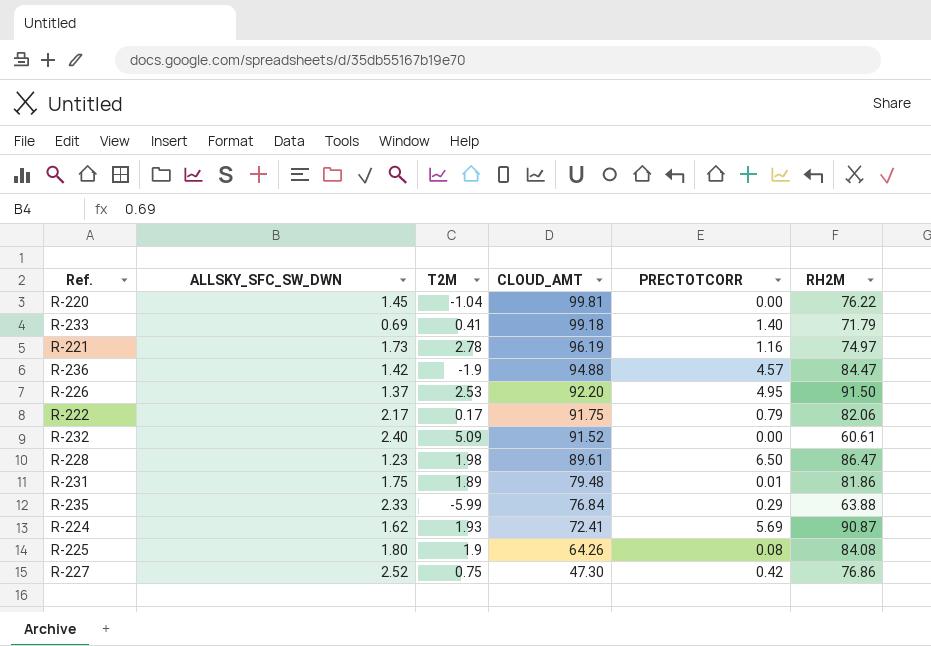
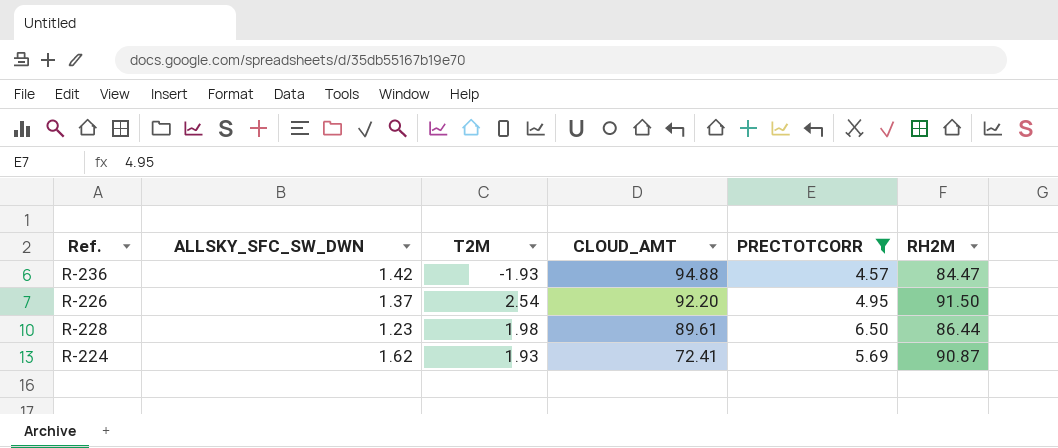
filter: none -> PRECTOTCORR >= 4.57
R-236 | T2M: -1.9 -> -1.93
R-226 | T2M: 2.53 -> 2.54
R-228 | RH2M: 86.47 -> 86.44

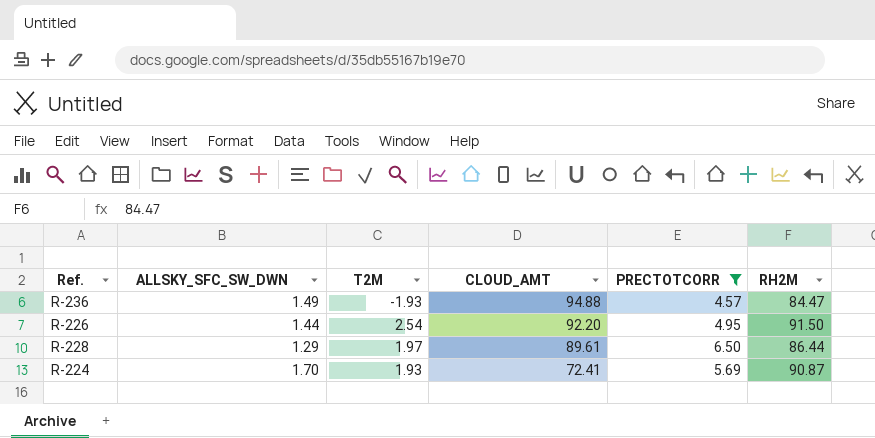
R-236 | ALLSKY_SFC_SW_DWN: 1.42 -> 1.49
R-226 | ALLSKY_SFC_SW_DWN: 1.37 -> 1.44
R-228 | ALLSKY_SFC_SW_DWN: 1.23 -> 1.29
R-228 | T2M: 1.98 -> 1.97
R-224 | ALLSKY_SFC_SW_DWN: 1.62 -> 1.70

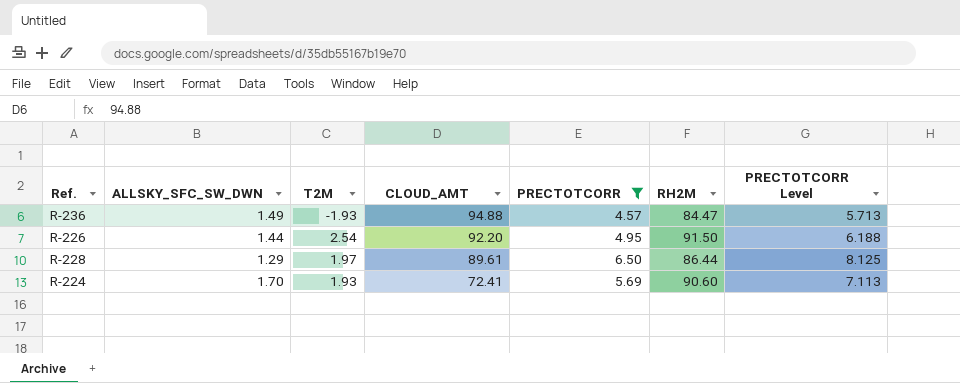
column PRECTOTCORR Level | formula: none -> [PRECTOTCORR] * 1.25
R-224 | RH2M: 90.87 -> 90.60

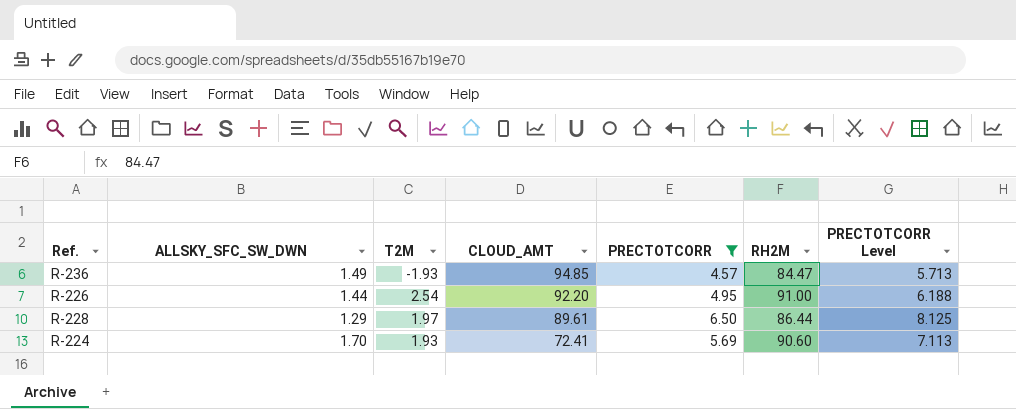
R-236 | CLOUD_AMT: 94.88 -> 94.85
R-226 | RH2M: 91.50 -> 91.00

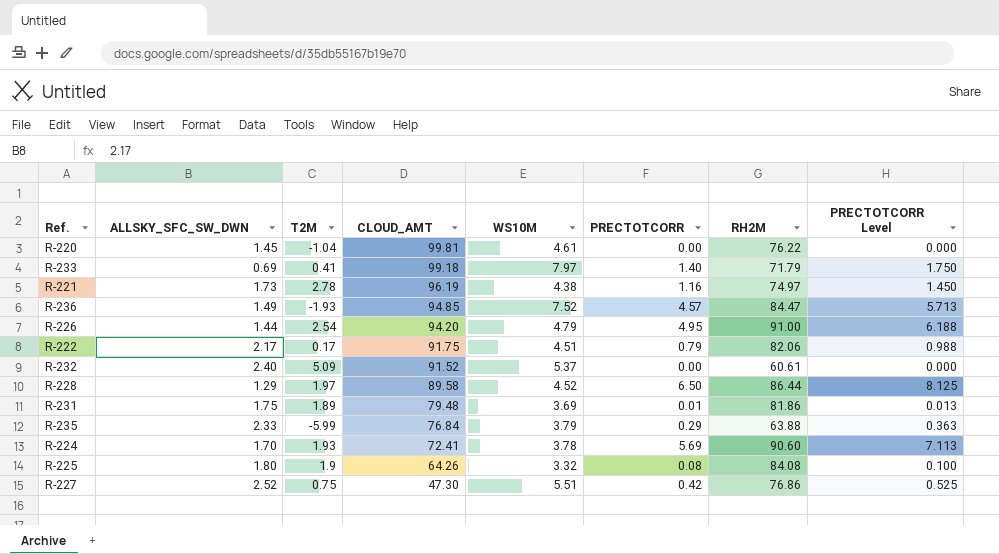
filter: PRECTOTCORR >= 4.57 -> none
column WS10M | position: none -> 5
R-226 | CLOUD_AMT: 92.20 -> 94.20
R-228 | CLOUD_AMT: 89.61 -> 89.58

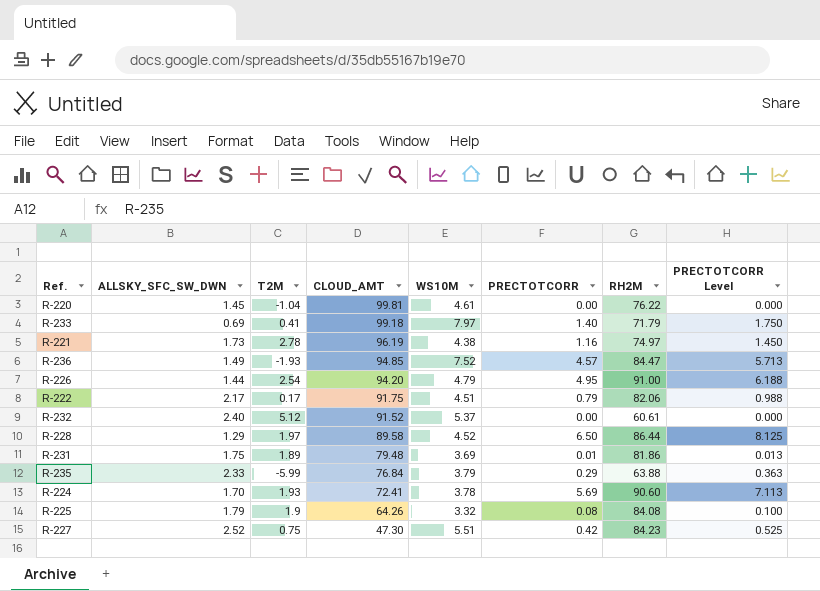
R-232 | T2M: 5.09 -> 5.12
R-225 | ALLSKY_SFC_SW_DWN: 1.80 -> 1.79
R-227 | RH2M: 76.86 -> 84.23

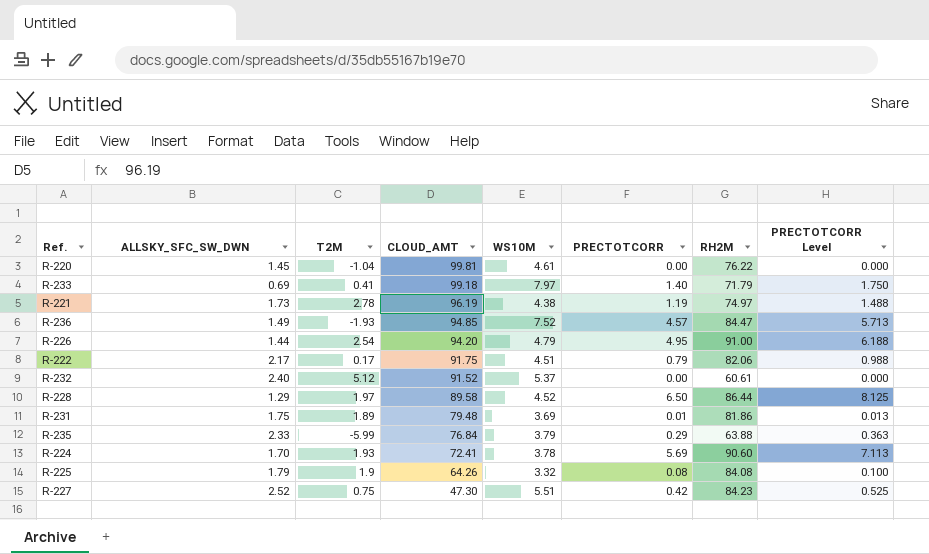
R-221 | PRECTOTCORR: 1.16 -> 1.19
R-221 | PRECTOTCORR Level: 1.450 -> 1.488

